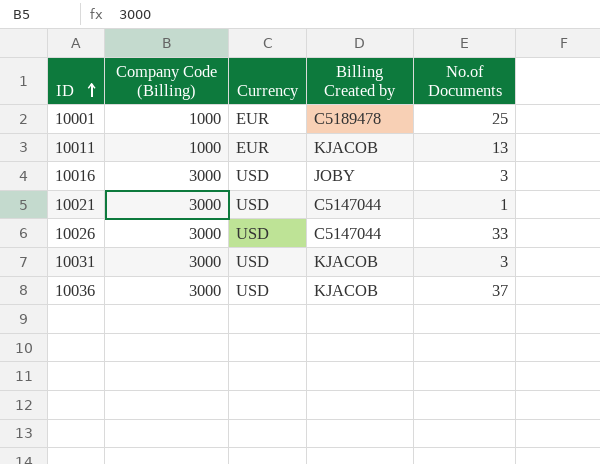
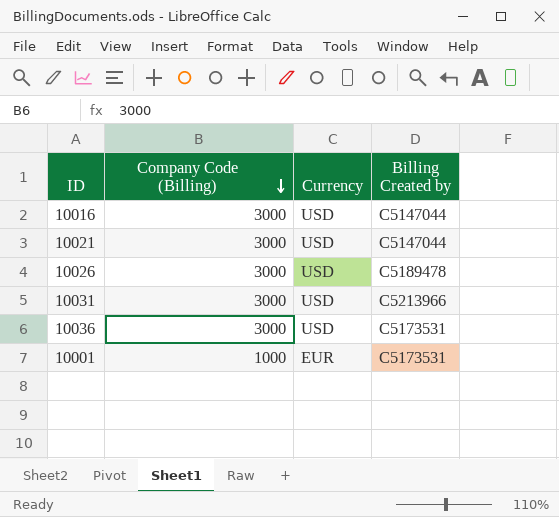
row order: ID ascending -> Company Code (Billing) descending
column No.of Documents | position: 5 -> none
row 10011: 1000 | EUR | KJACOB | 13 -> none
10016 | Billing Created by: JOBY -> C5147044
10026 | Billing Created by: C5147044 -> C5189478
10031 | Billing Created by: KJACOB -> C5213966
10036 | Billing Created by: KJACOB -> C5173531
10001 | Billing Created by: C5189478 -> C5173531

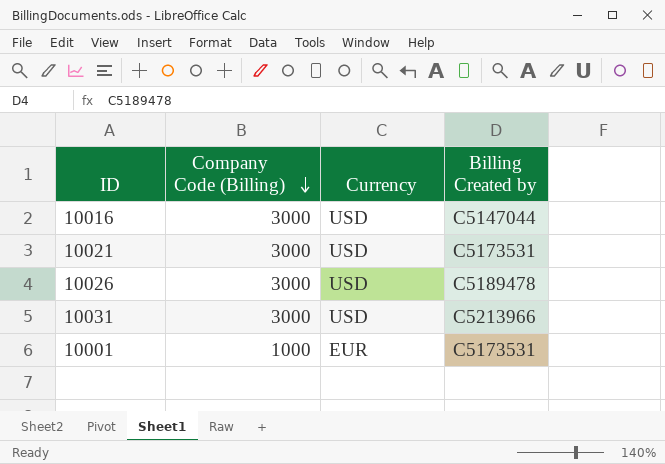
row 10036: 3000 | USD | C5173531 -> none
10021 | Billing Created by: C5147044 -> C5173531

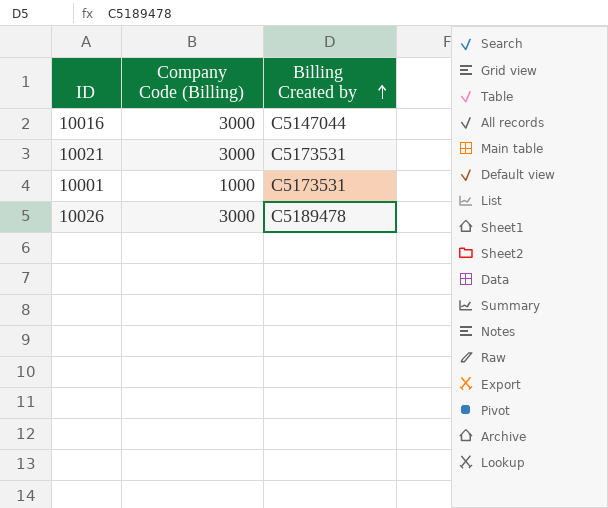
row order: Company Code (Billing) descending -> Billing Created by ascending
column Currency | position: 3 -> none
row 10031: 3000 | USD | C5213966 -> none

